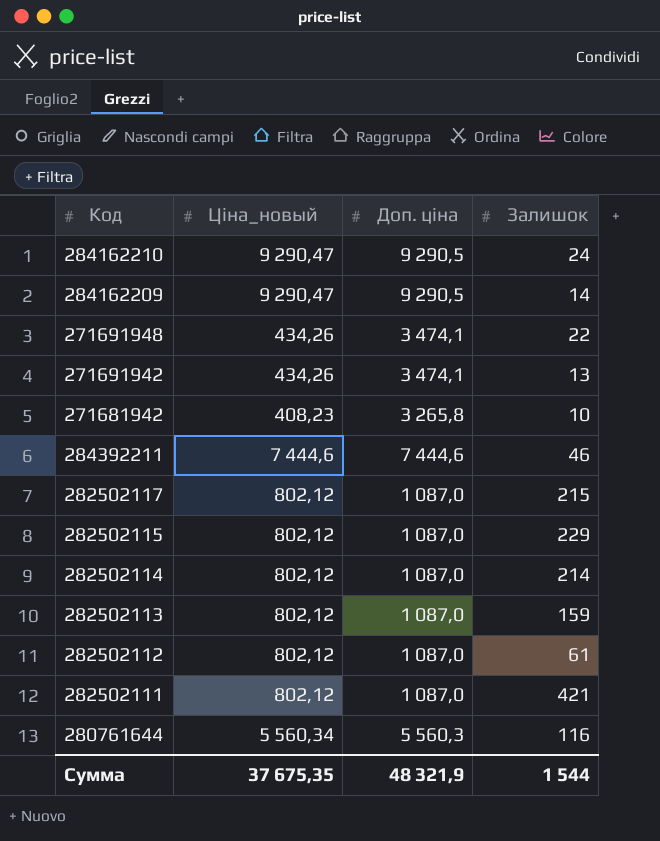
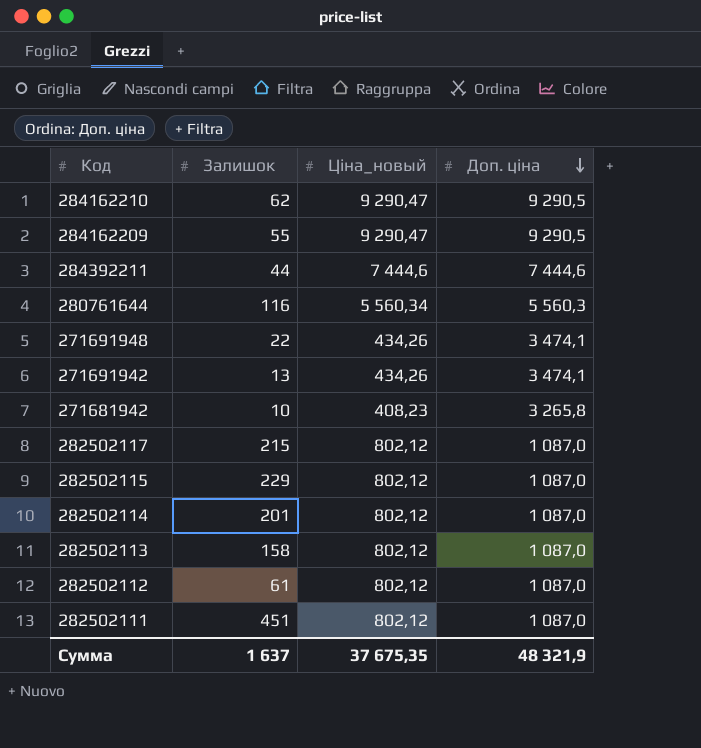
row order: none -> Доп. ціна descending
column Залишок | position: 4 -> 2
284162210 | Залишок: 24 -> 62
284162209 | Залишок: 14 -> 55
284392211 | Залишок: 46 -> 44
282502114 | Залишок: 214 -> 201
282502113 | Залишок: 159 -> 158
282502111 | Залишок: 421 -> 451
Сумма | Залишок: 1 544 -> 1 637

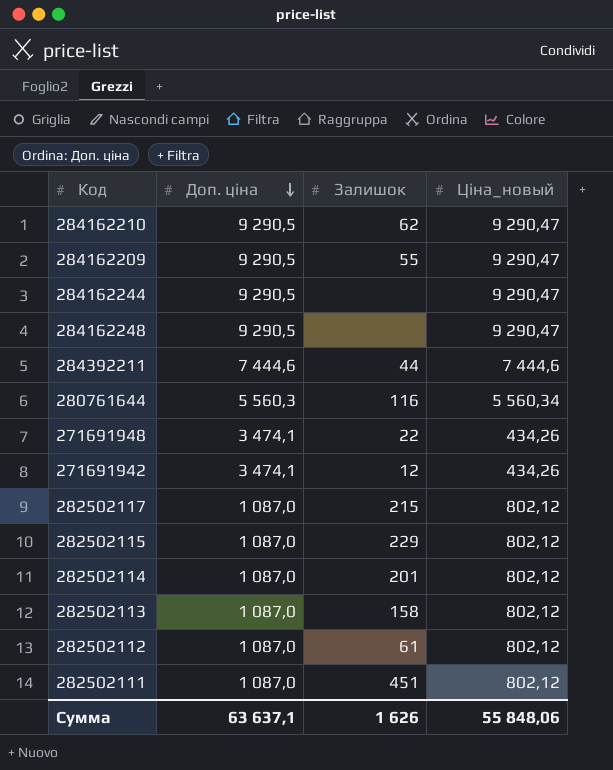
column Доп. ціна | position: 4 -> 2
row 271681942: 10 | 408,23 | 3 265,8 -> none
row 284162244: none -> 9 290,5 | none | 9 290,47
row 284162248: none -> 9 290,5 | none | 9 290,47
271691942 | Залишок: 13 -> 12
Сумма | Доп. ціна: 48 321,9 -> 63 637,1
Сумма | Залишок: 1 637 -> 1 626
Сумма | Ціна_новый: 37 675,35 -> 55 848,06

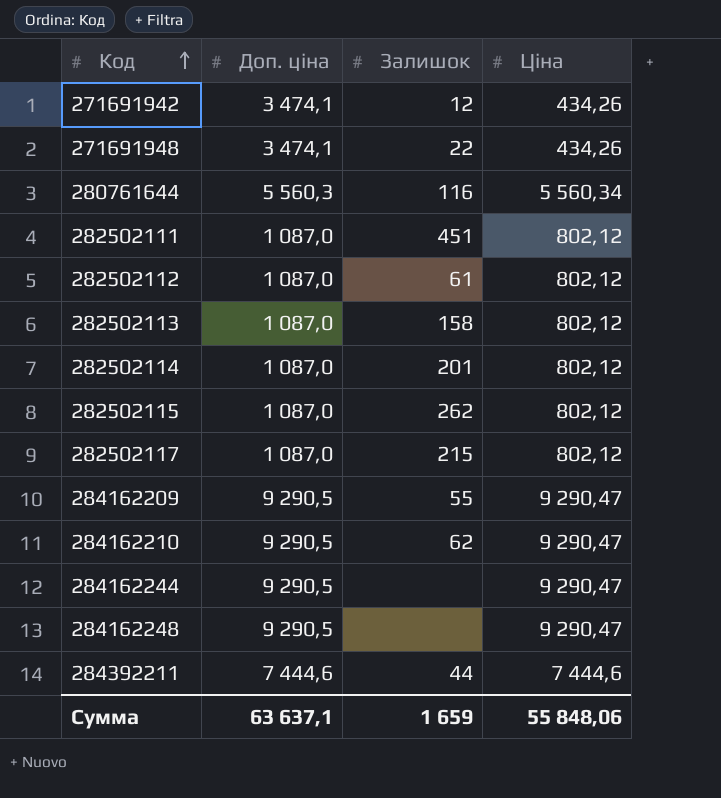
row order: Доп. ціна descending -> Код ascending
column name: Ціна_новый -> Ціна
282502115 | Залишок: 229 -> 262
Сумма | Залишок: 1 626 -> 1 659

